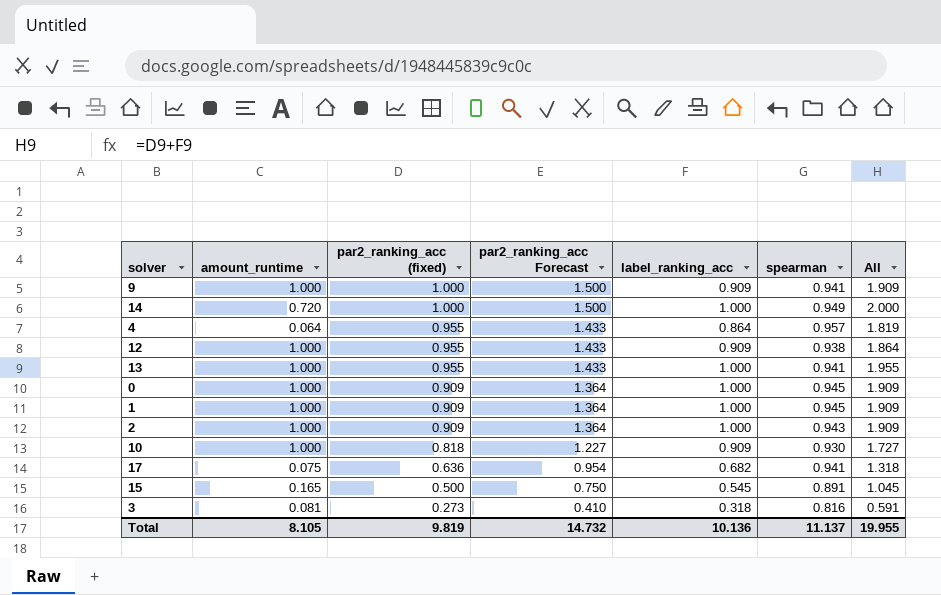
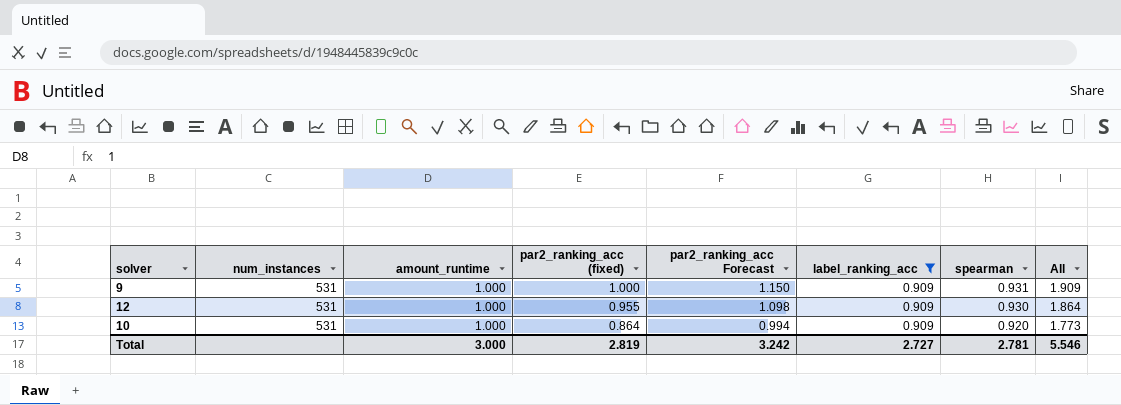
filter: none -> label_ranking_acc = 0.909
column num_instances | position: none -> 2
column par2_ranking_acc Forecast | formula: [par2_ranking_acc (fixed)] * 1.5 -> [par2_ranking_acc (fixed)] * 1.15
9 | spearman: 0.941 -> 0.931
12 | spearman: 0.938 -> 0.930
10 | par2_ranking_acc (fixed): 0.818 -> 0.864
10 | spearman: 0.930 -> 0.920
10 | All: 1.727 -> 1.773
Total | amount_runtime: 8.105 -> 3.000
Total | par2_ranking_acc (fixed): 9.819 -> 2.819
Total | par2_ranking_acc Forecast: 14.732 -> 3.242
Total | label_ranking_acc: 10.136 -> 2.727
Total | spearman: 11.137 -> 2.781
Total | All: 19.955 -> 5.546

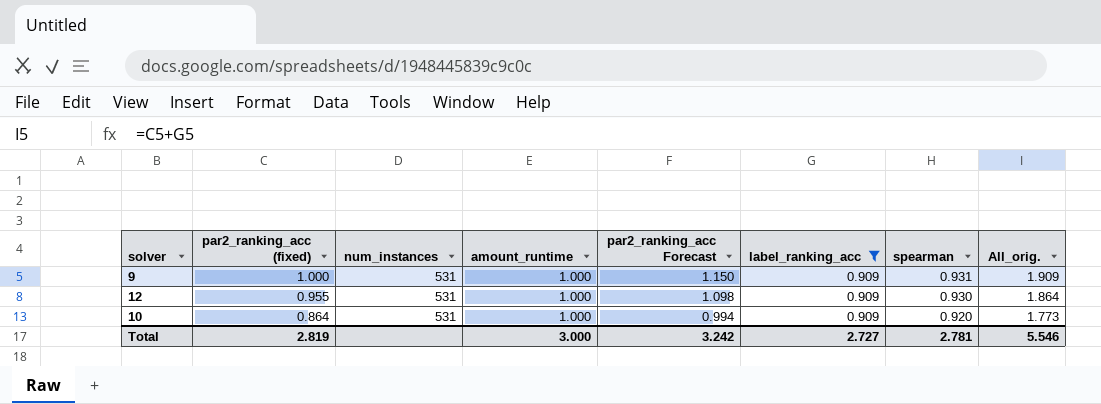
column par2_ranking_acc (fixed) | position: 4 -> 2
column name: All -> All_orig.

